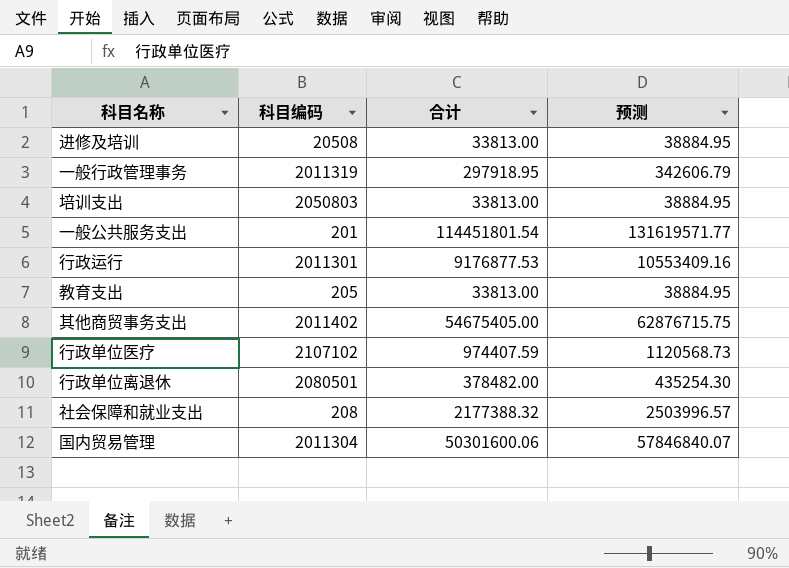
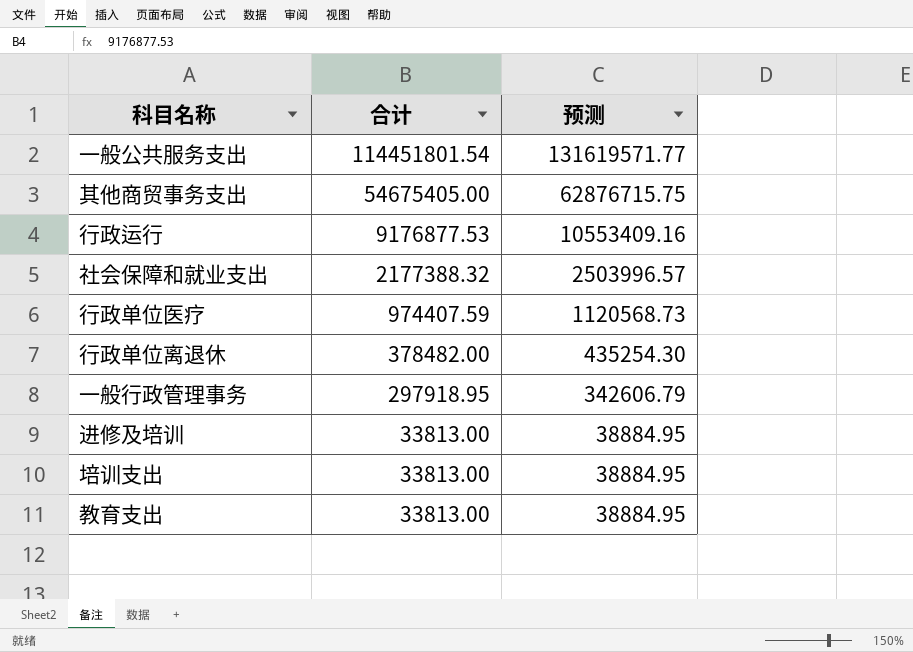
row order: none -> 合计 descending
column 科目编码 | position: 2 -> none
row 国内贸易管理: 2011304 | 50301600.06 | 57846840.07 -> none

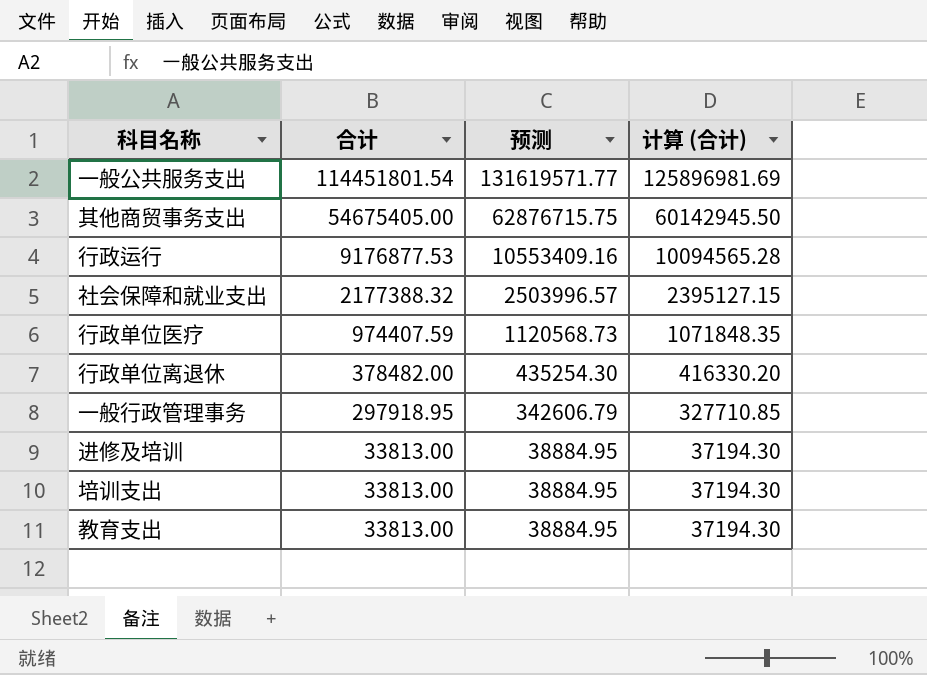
column 计算 (合计) | formula: none -> [合计] * 1.1

